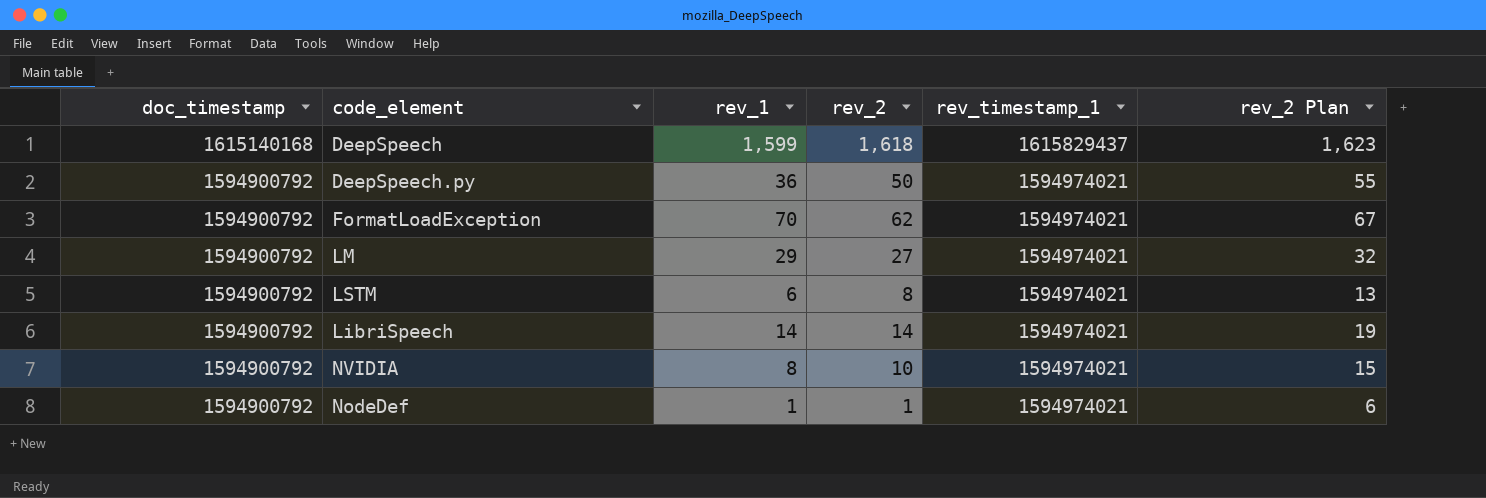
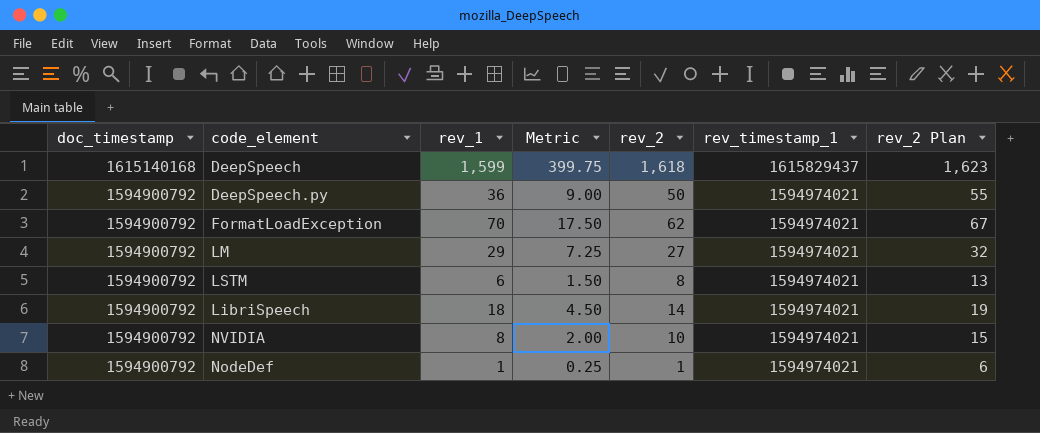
column Metric | formula: none -> [rev_1] * 0.25
LibriSpeech | rev_1: 14 -> 18

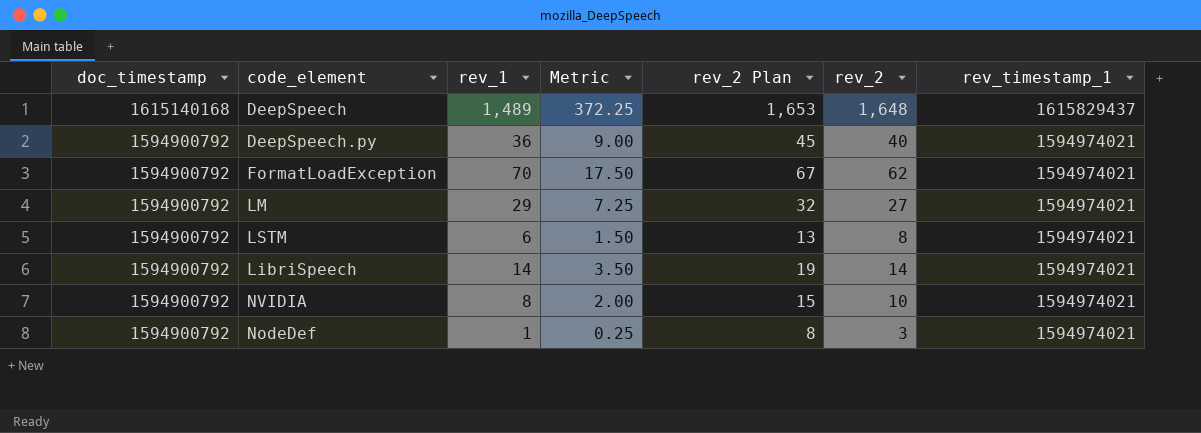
column rev_2 Plan | position: 7 -> 5
DeepSpeech | rev_1: 1,599 -> 1,489
DeepSpeech | Metric: 399.75 -> 372.25
DeepSpeech | rev_2 Plan: 1,623 -> 1,653
DeepSpeech | rev_2: 1,618 -> 1,648
DeepSpeech.py | rev_2 Plan: 55 -> 45
DeepSpeech.py | rev_2: 50 -> 40
LibriSpeech | rev_1: 18 -> 14
LibriSpeech | Metric: 4.50 -> 3.50
NodeDef | rev_2 Plan: 6 -> 8
NodeDef | rev_2: 1 -> 3

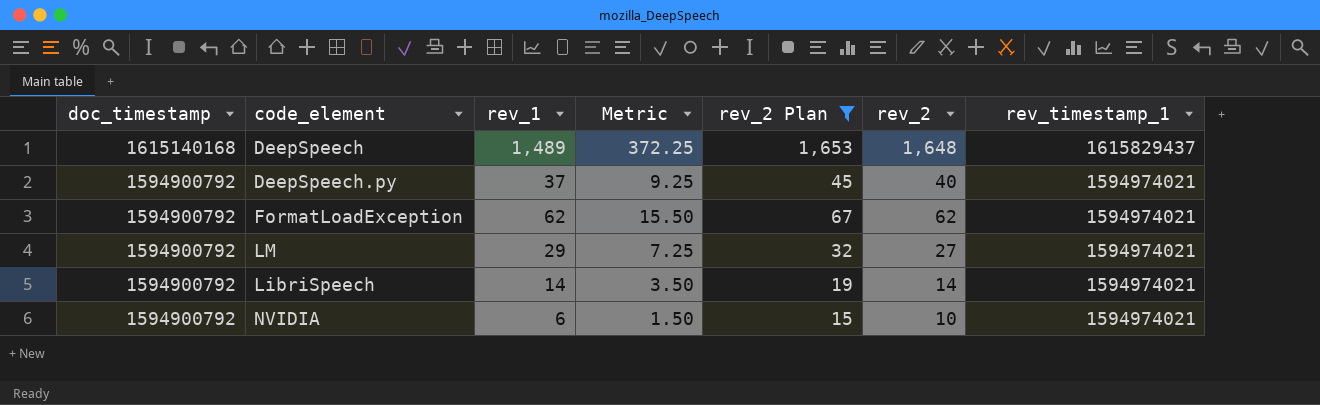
filter: none -> rev_2 Plan >= 15
DeepSpeech.py | rev_1: 36 -> 37
DeepSpeech.py | Metric: 9.00 -> 9.25
FormatLoadException | rev_1: 70 -> 62
FormatLoadException | Metric: 17.50 -> 15.50
NVIDIA | rev_1: 8 -> 6
NVIDIA | Metric: 2.00 -> 1.50

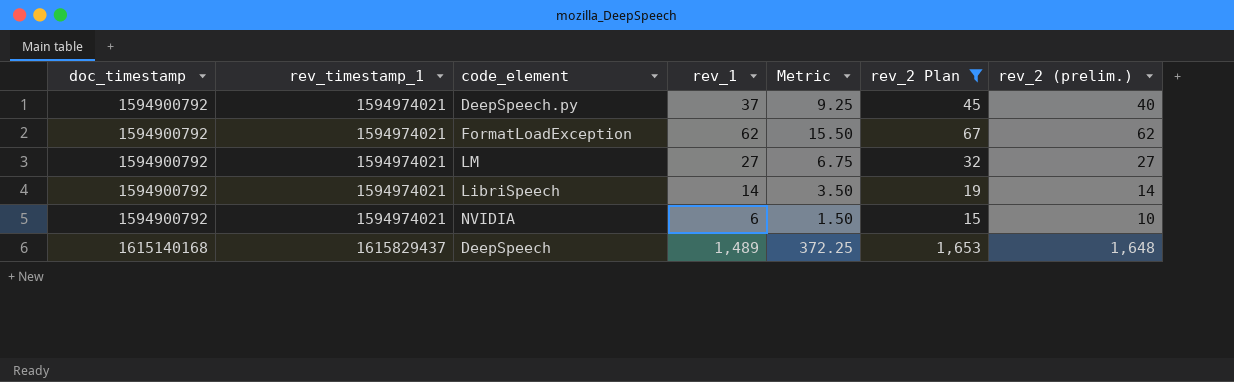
row order: doc_timestamp descending -> doc_timestamp ascending
column rev_timestamp_1 | position: 7 -> 2
column name: rev_2 -> rev_2 (prelim.)
LM | rev_1: 29 -> 27
LM | Metric: 7.25 -> 6.75

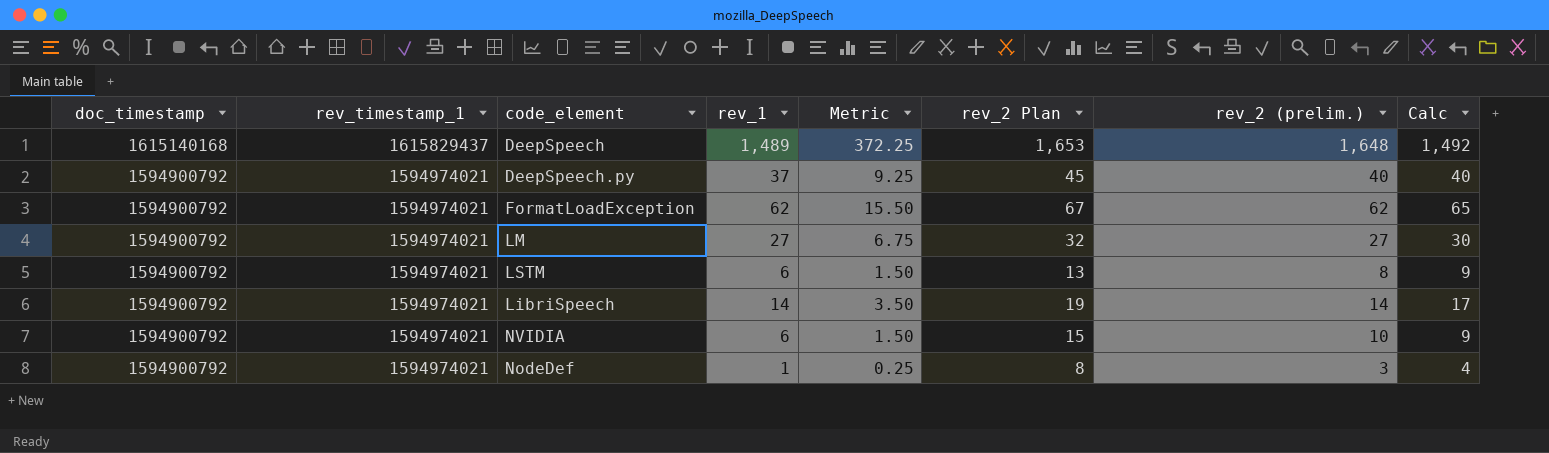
filter: rev_2 Plan >= 15 -> none
row order: doc_timestamp ascending -> doc_timestamp descending
column Calc | formula: none -> [rev_1] + 3

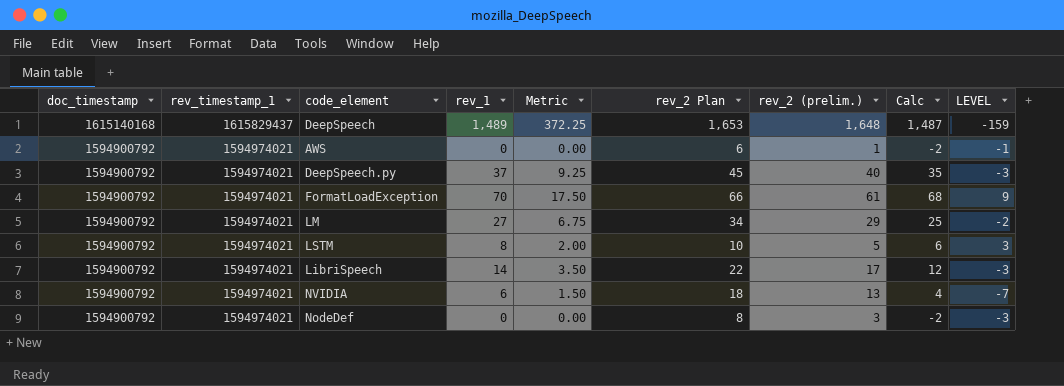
column Calc | formula: [rev_1] + 3 -> [rev_1] - 2
column LEVEL | formula: none -> [rev_1] - [rev_2 (prelim.)]
row AWS: none -> 1594900792 | 1594974021 | 0 | 0.00 | 6 | 1 | -2 | -1
FormatLoadException | rev_1: 62 -> 70
FormatLoadException | Metric: 15.50 -> 17.50
FormatLoadException | rev_2 Plan: 67 -> 66
FormatLoadException | rev_2 (prelim.): 62 -> 61
LM | rev_2 Plan: 32 -> 34
LM | rev_2 (prelim.): 27 -> 29
LSTM | rev_1: 6 -> 8
LSTM | Metric: 1.50 -> 2.00
LSTM | rev_2 Plan: 13 -> 10
LSTM | rev_2 (prelim.): 8 -> 5
LibriSpeech | rev_2 Plan: 19 -> 22
LibriSpeech | rev_2 (prelim.): 14 -> 17
NVIDIA | rev_2 Plan: 15 -> 18
NVIDIA | rev_2 (prelim.): 10 -> 13
NodeDef | rev_1: 1 -> 0
NodeDef | Metric: 0.25 -> 0.00

